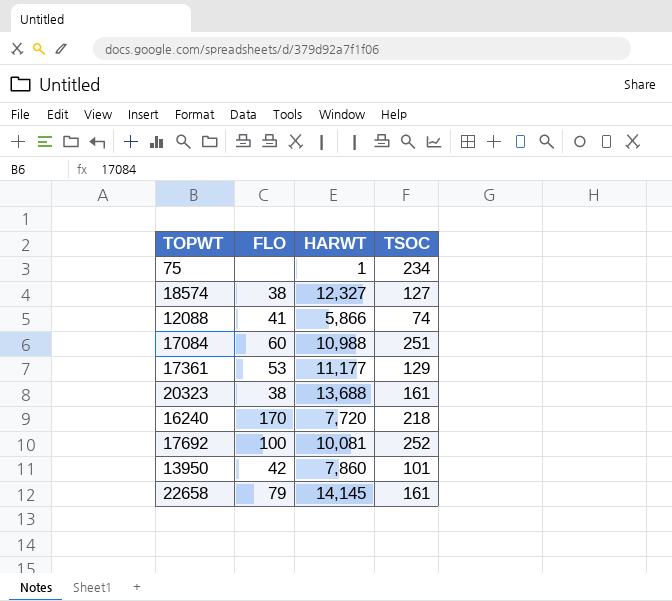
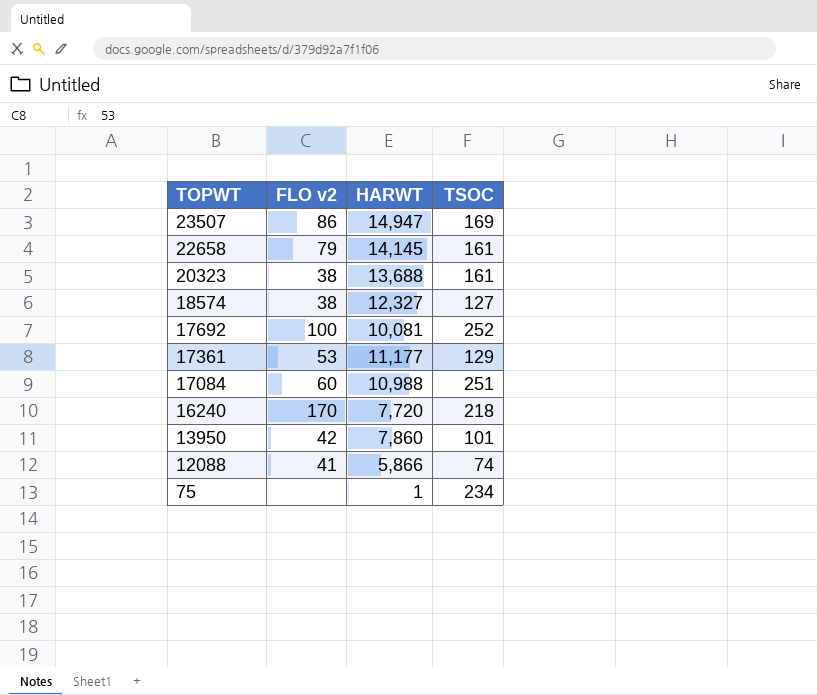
row order: none -> TOPWT descending
column name: FLO -> FLO v2
row 23507: none -> 86 | 14,947 | 169

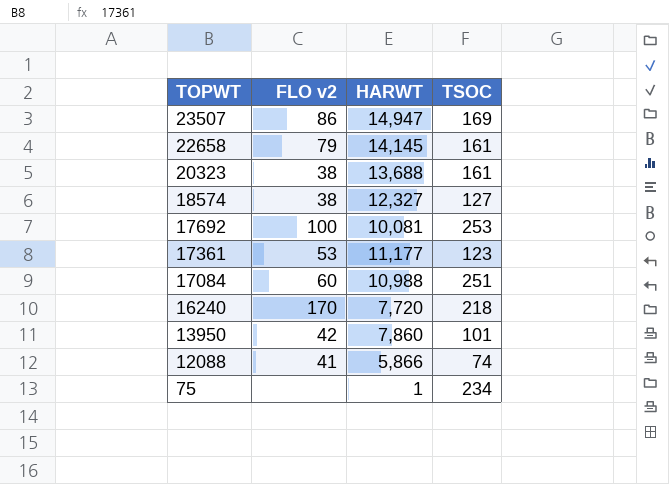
17692 | TSOC: 252 -> 253
17361 | TSOC: 129 -> 123

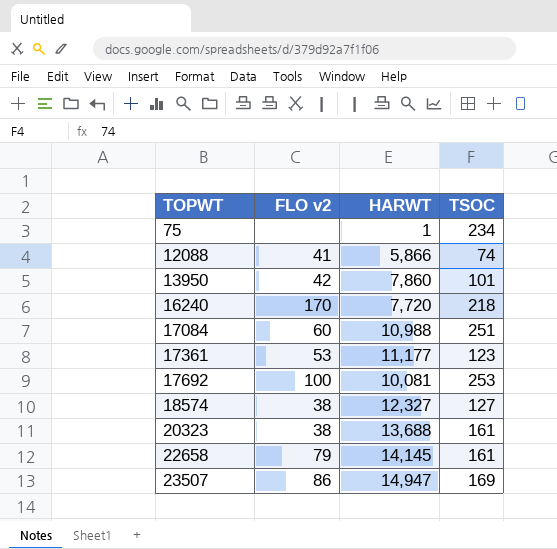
row order: TOPWT descending -> TOPWT ascending

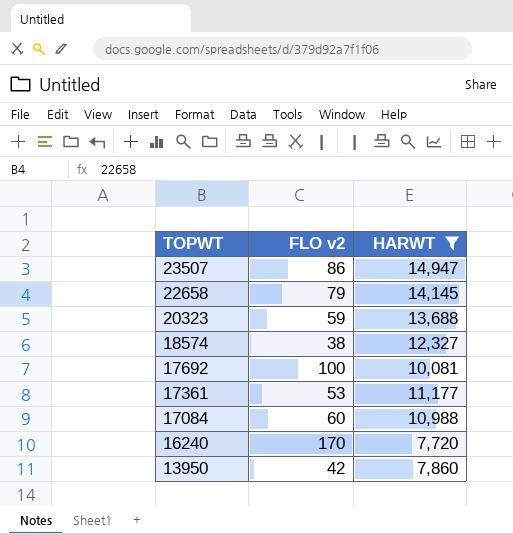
filter: none -> HARWT >= 7,720
row order: TOPWT ascending -> TOPWT descending
column TSOC | position: 4 -> none
20323 | FLO v2: 38 -> 59

